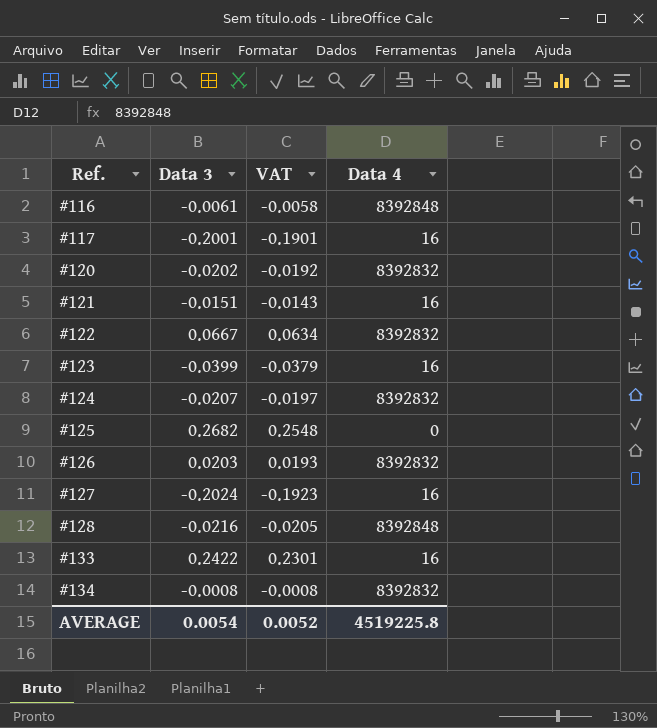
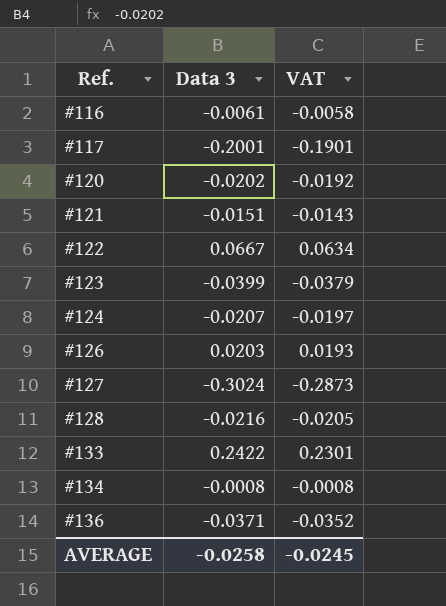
column Data 4 | position: 4 -> none
row #125: 0.2682 | 0.2548 | 0 -> none
#127 | Data 3: -0.2024 -> -0.3024
#127 | VAT: -0.1923 -> -0.2873
row #136: none -> -0.0371 | -0.0352
AVERAGE | Data 3: 0.0054 -> -0.0258
AVERAGE | VAT: 0.0052 -> -0.0245

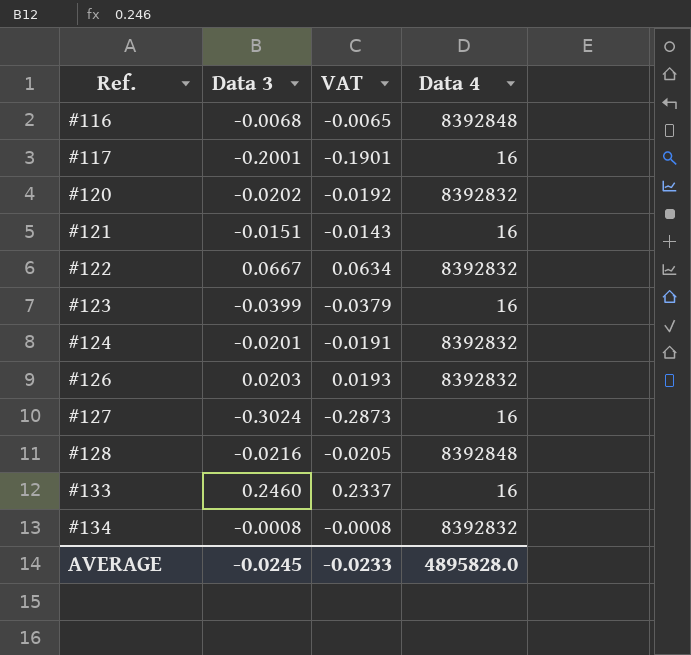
column Data 4 | position: none -> 4
row #136: -0.0371 | -0.0352 -> none
#116 | Data 3: -0.0061 -> -0.0068
#116 | VAT: -0.0058 -> -0.0065
#124 | Data 3: -0.0207 -> -0.0201
#124 | VAT: -0.0197 -> -0.0191
#133 | Data 3: 0.2422 -> 0.2460
#133 | VAT: 0.2301 -> 0.2337
AVERAGE | Data 3: -0.0258 -> -0.0245
AVERAGE | VAT: -0.0245 -> -0.0233

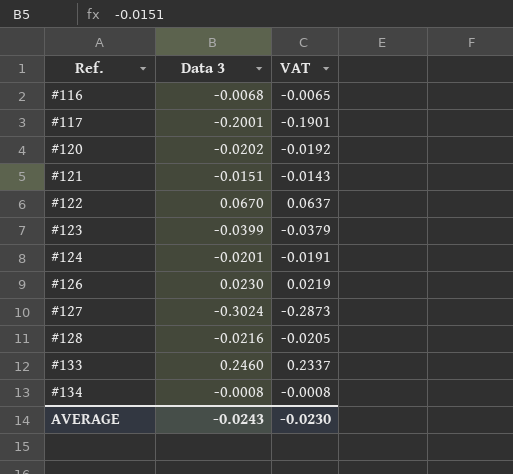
column Data 4 | position: 4 -> none
#122 | Data 3: 0.0667 -> 0.0670
#122 | VAT: 0.0634 -> 0.0637
#126 | Data 3: 0.0203 -> 0.0230
#126 | VAT: 0.0193 -> 0.0219
AVERAGE | Data 3: -0.0245 -> -0.0243
AVERAGE | VAT: -0.0233 -> -0.0230

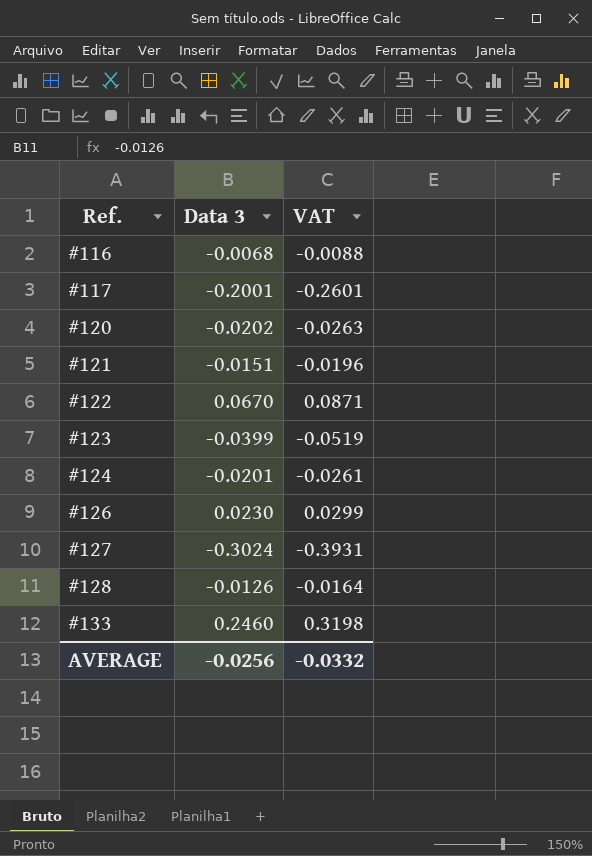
column VAT | formula: [Data 3] * 0.95 -> [Data 3] * 1.3
row #134: -0.0008 | -0.0008 -> none
#128 | Data 3: -0.0216 -> -0.0126
AVERAGE | Data 3: -0.0243 -> -0.0256
AVERAGE | VAT: -0.0230 -> -0.0332

